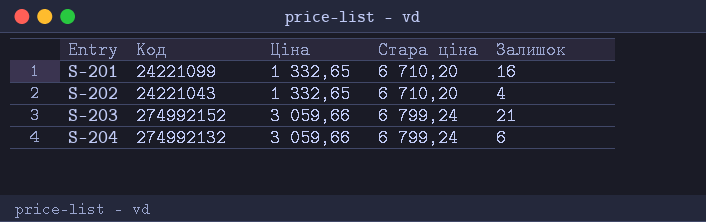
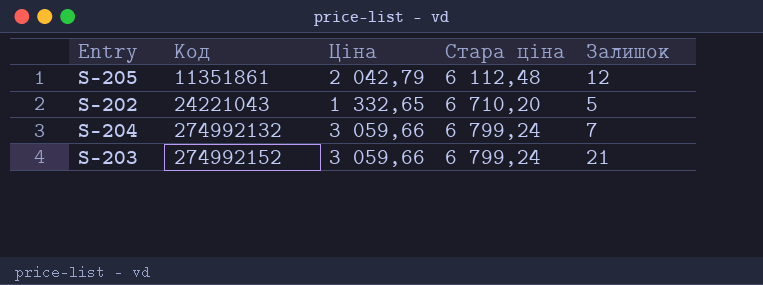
row order: Entry ascending -> Код ascending
row S-201: 24221099 | 1 332,65 | 6 710,20 | 16 -> none
row S-205: none -> 11351861 | 2 042,79 | 6 112,48 | 12
S-202 | Залишок: 4 -> 5
S-204 | Залишок: 6 -> 7

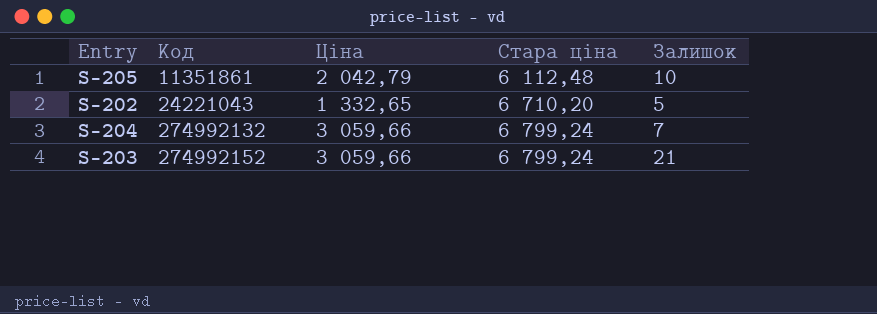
S-205 | Залишок: 12 -> 10

